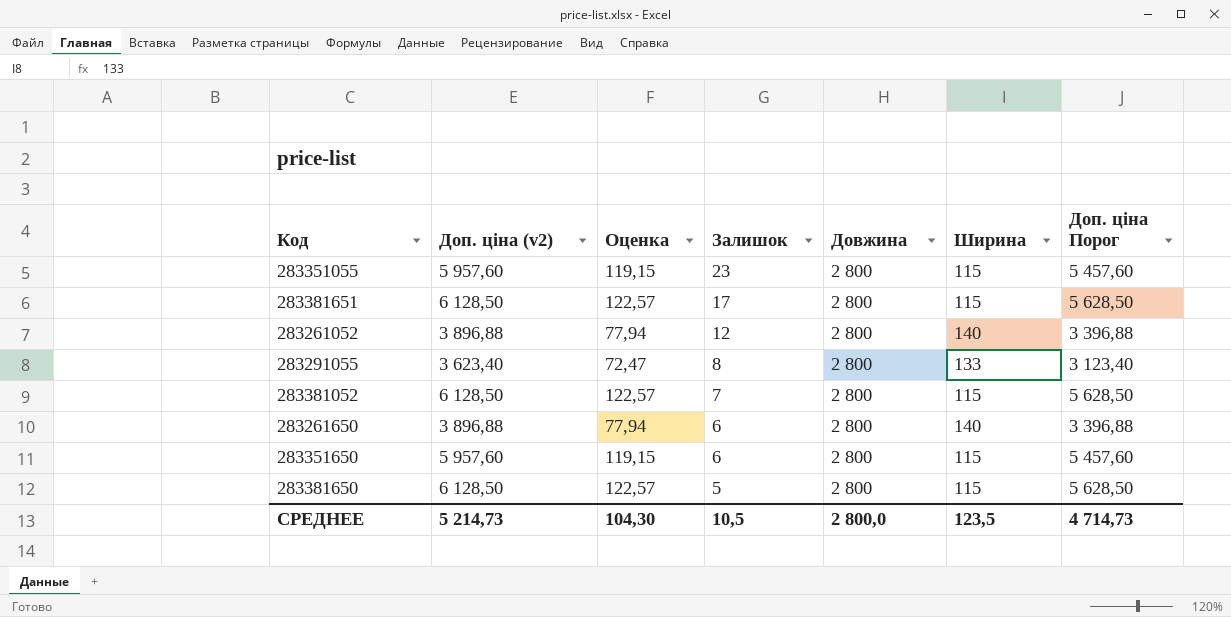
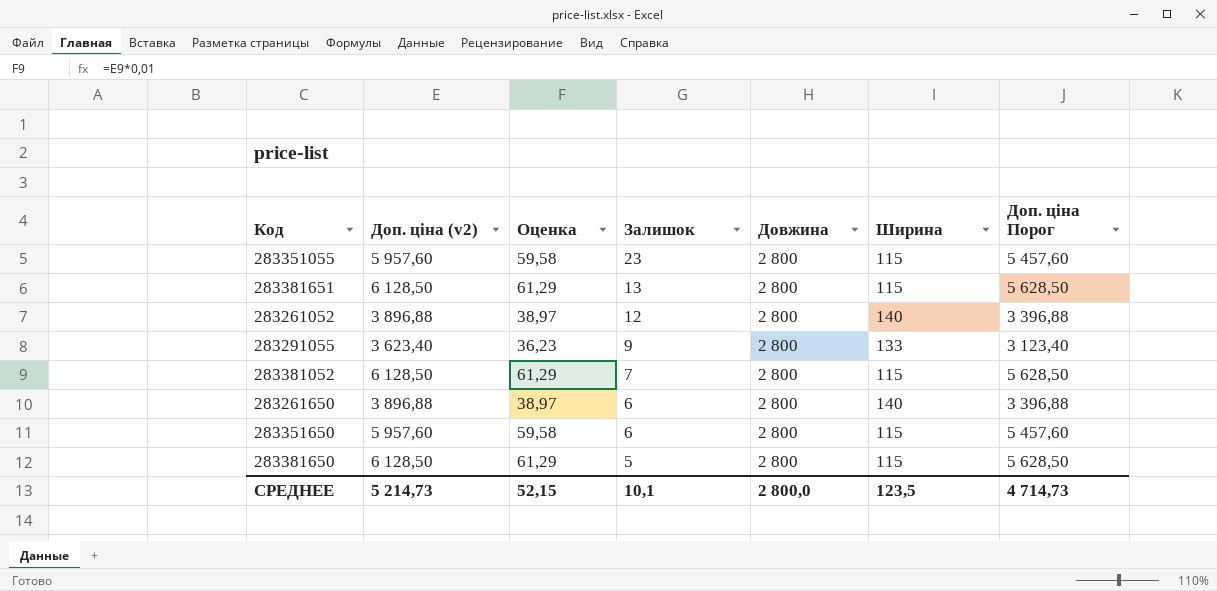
column Оценка | formula: [Доп. ціна (v2)] * 0,02 -> [Доп. ціна (v2)] * 0,01
283381651 | Залишок: 17 -> 13
283291055 | Залишок: 8 -> 9
СРЕДНЕЕ | Оценка: 104,30 -> 52,15
СРЕДНЕЕ | Залишок: 10,5 -> 10,1

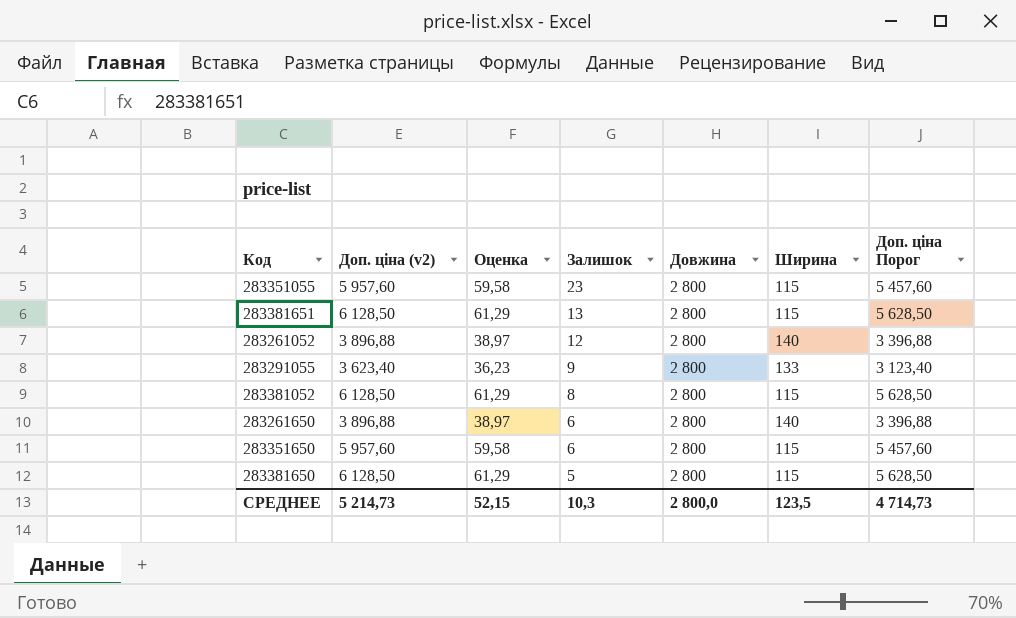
283381052 | Залишок: 7 -> 8
СРЕДНЕЕ | Залишок: 10,1 -> 10,3

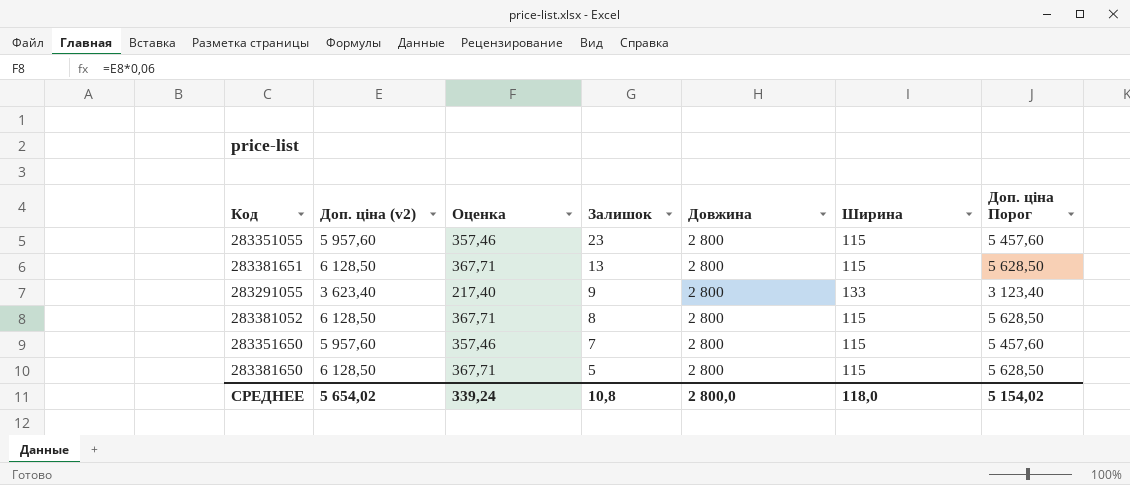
column Оценка | formula: [Доп. ціна (v2)] * 0,01 -> [Доп. ціна (v2)] * 0,06
row 283261052: 3 896,88 | 38,97 | 12 | 2 800 | 140 | 3 396,88 -> none
row 283261650: 3 896,88 | 38,97 | 6 | 2 800 | 140 | 3 396,88 -> none
283351650 | Залишок: 6 -> 7
СРЕДНЕЕ | Доп. ціна (v2): 5 214,73 -> 5 654,02
СРЕДНЕЕ | Оценка: 52,15 -> 339,24
СРЕДНЕЕ | Залишок: 10,3 -> 10,8
СРЕДНЕЕ | Ширина: 123,5 -> 118,0
СРЕДНЕЕ | Доп. ціна Порог: 4 714,73 -> 5 154,02

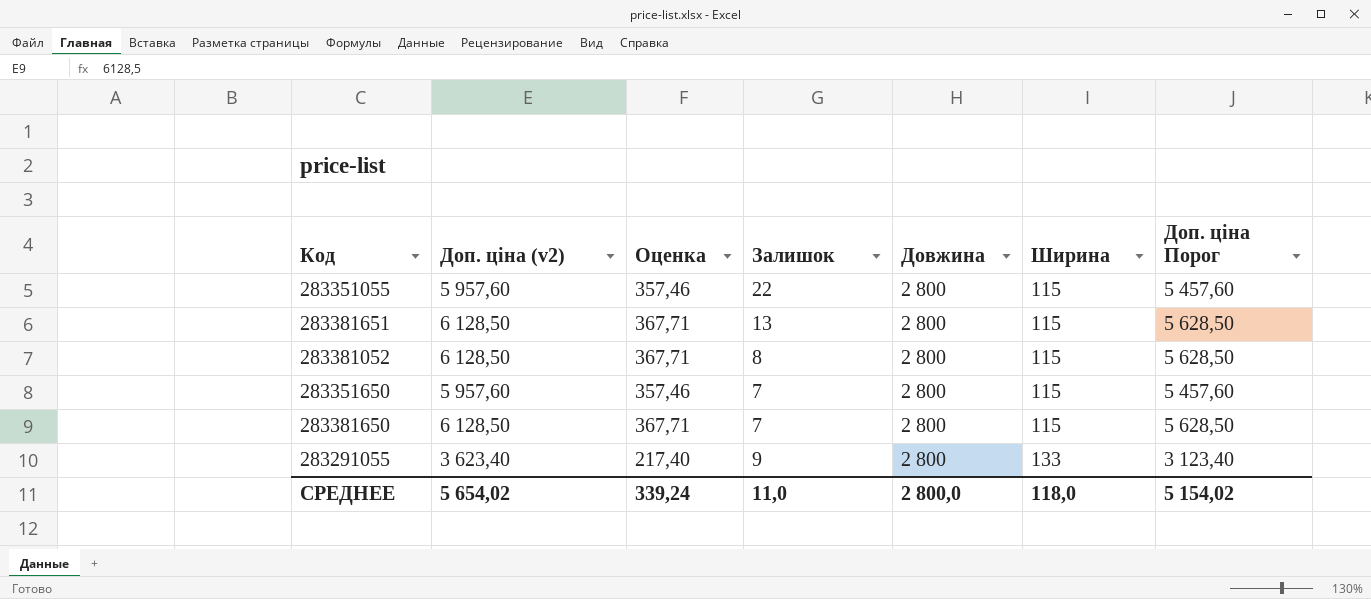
row order: Залишок descending -> Ширина ascending
283351055 | Залишок: 23 -> 22
283381650 | Залишок: 5 -> 7
СРЕДНЕЕ | Залишок: 10,8 -> 11,0

